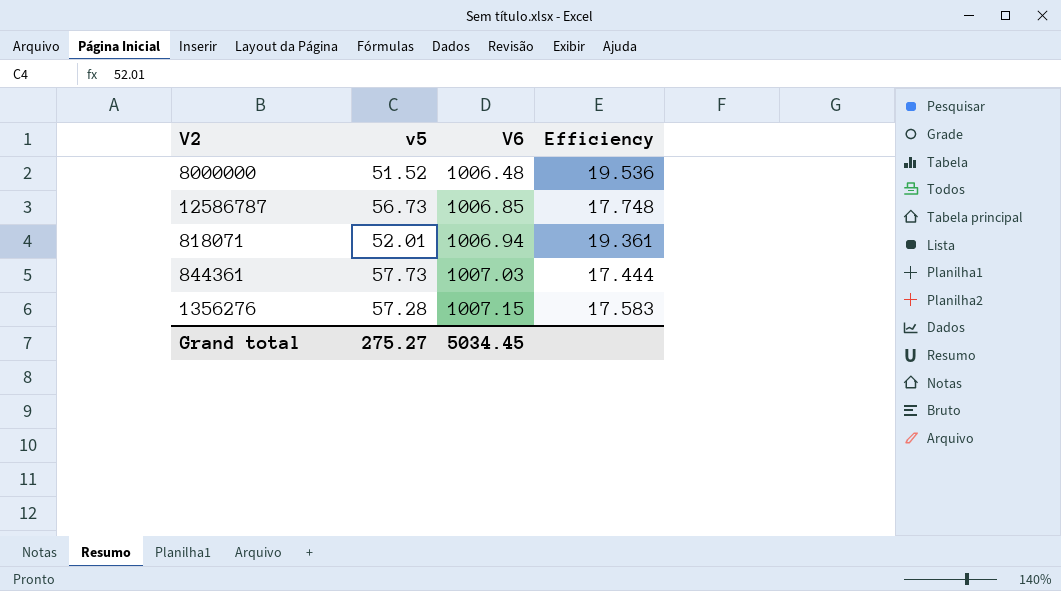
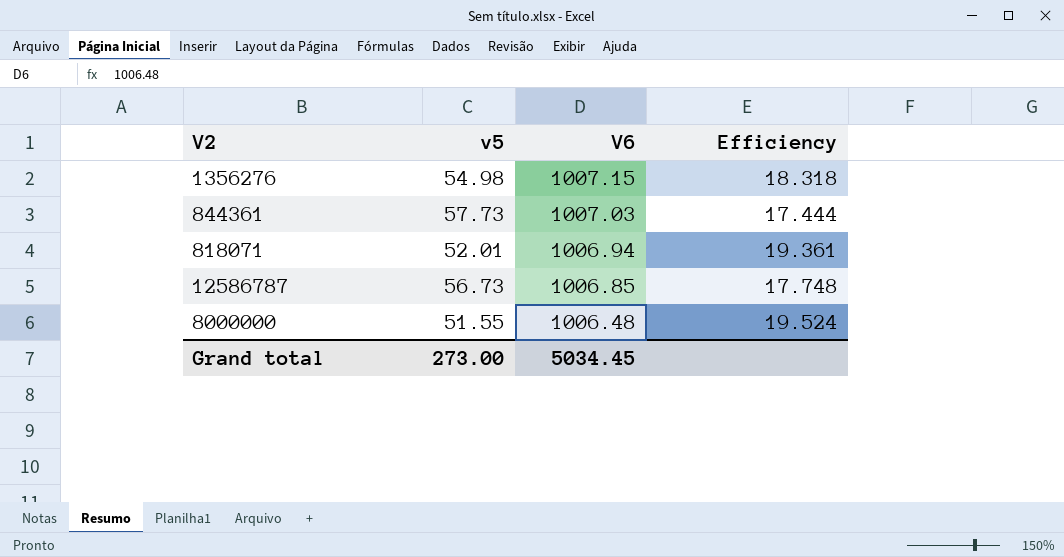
row order: V6 ascending -> V6 descending
1356276 | v5: 57.28 -> 54.98
1356276 | Efficiency: 17.583 -> 18.318
8000000 | v5: 51.52 -> 51.55
8000000 | Efficiency: 19.536 -> 19.524
Grand total | v5: 275.27 -> 273.00

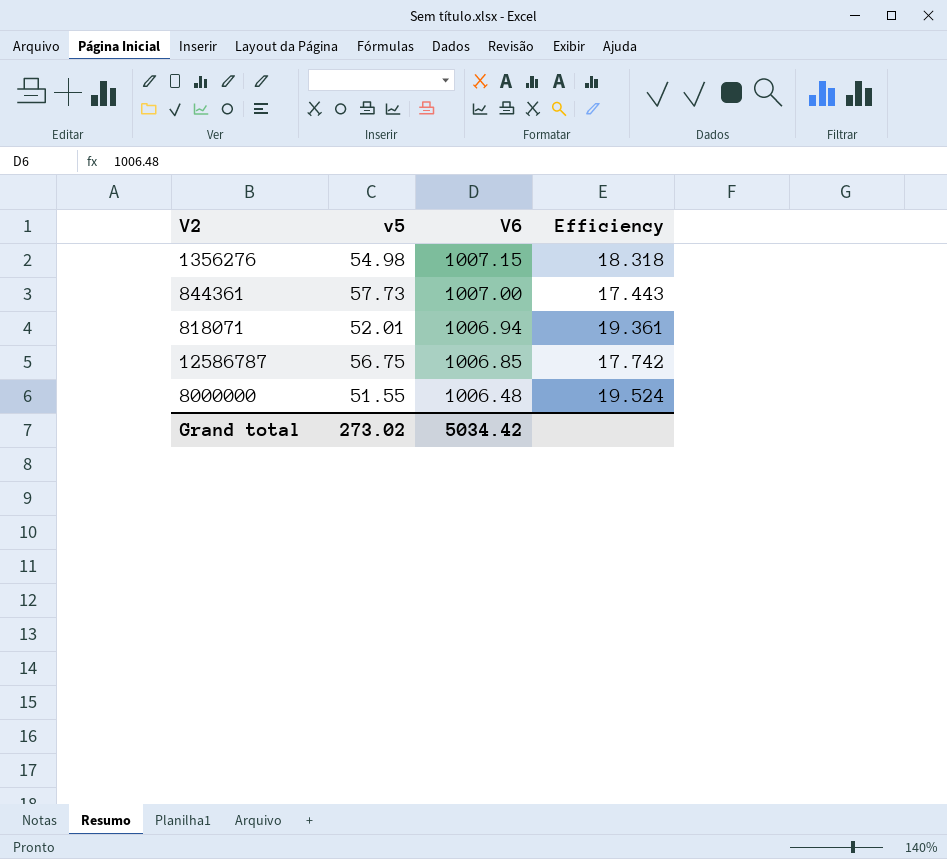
844361 | V6: 1007.03 -> 1007.00
844361 | Efficiency: 17.444 -> 17.443
12586787 | v5: 56.73 -> 56.75
12586787 | Efficiency: 17.748 -> 17.742
Grand total | v5: 273.00 -> 273.02
Grand total | V6: 5034.45 -> 5034.42

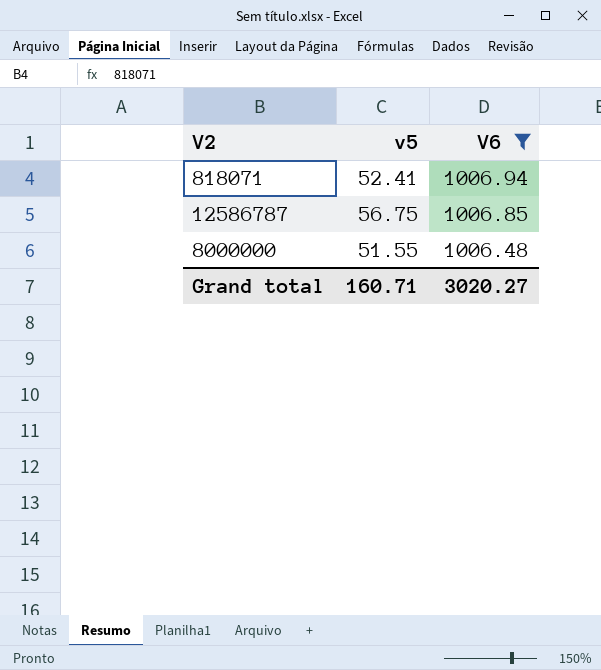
filter: none -> V6 <= 1006.94
column Efficiency | formula: [V6] / [v5] -> none
818071 | v5: 52.01 -> 52.41
Grand total | v5: 273.02 -> 160.71
Grand total | V6: 5034.42 -> 3020.27

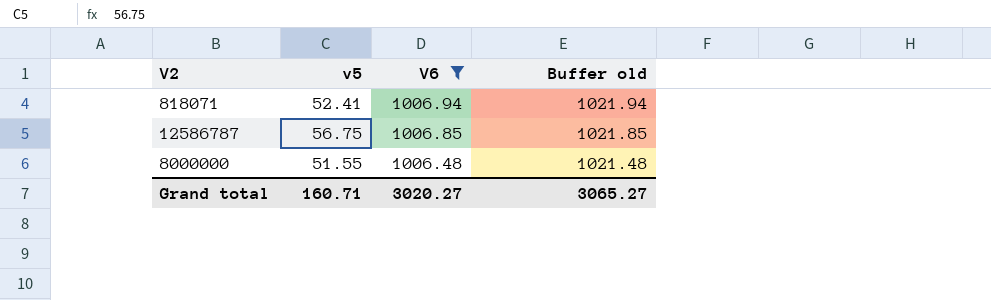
column Buffer old | formula: none -> [V6] + 15

